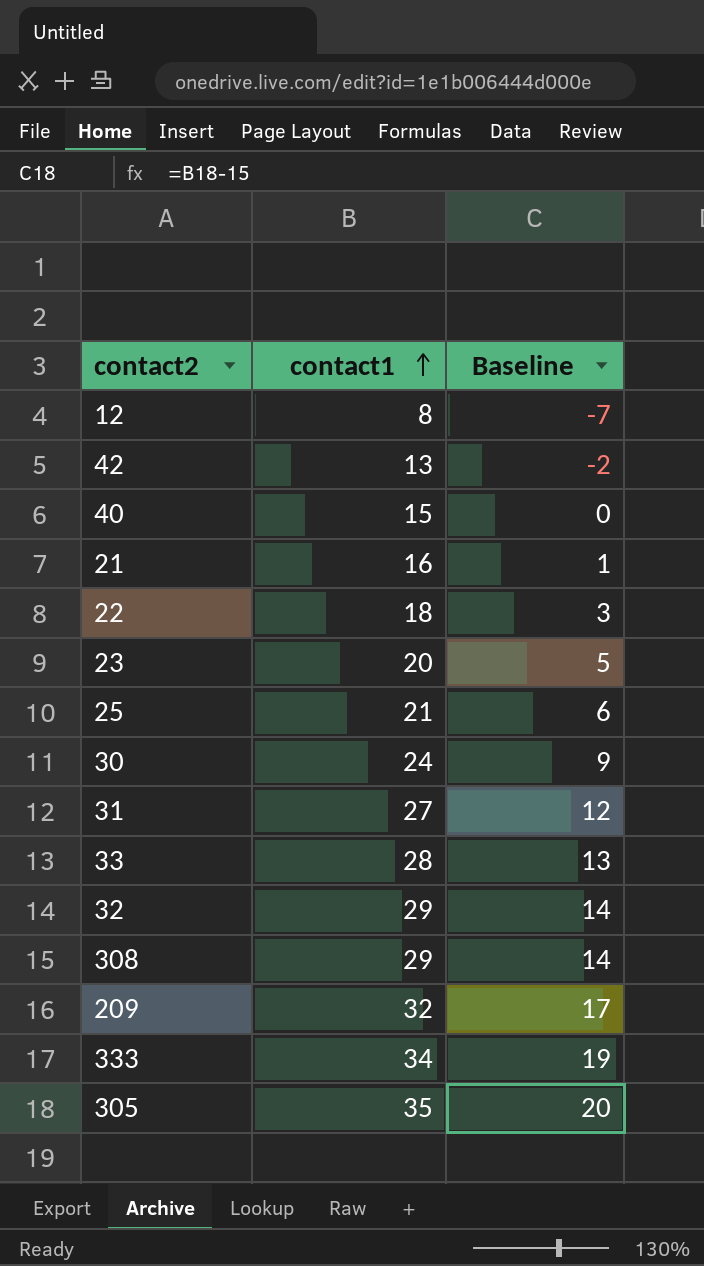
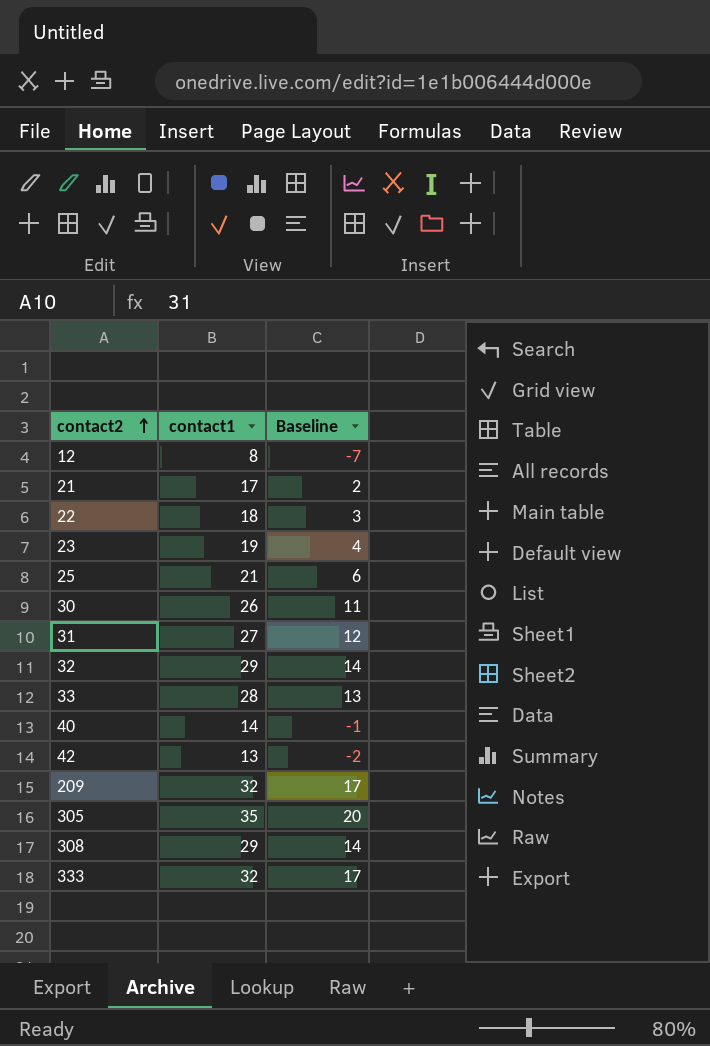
row order: contact1 ascending -> contact2 ascending
21 | contact1: 16 -> 17
21 | Baseline: 1 -> 2
23 | contact1: 20 -> 19
23 | Baseline: 5 -> 4
30 | contact1: 24 -> 26
30 | Baseline: 9 -> 11
40 | contact1: 15 -> 14
40 | Baseline: 0 -> -1
333 | contact1: 34 -> 32
333 | Baseline: 19 -> 17

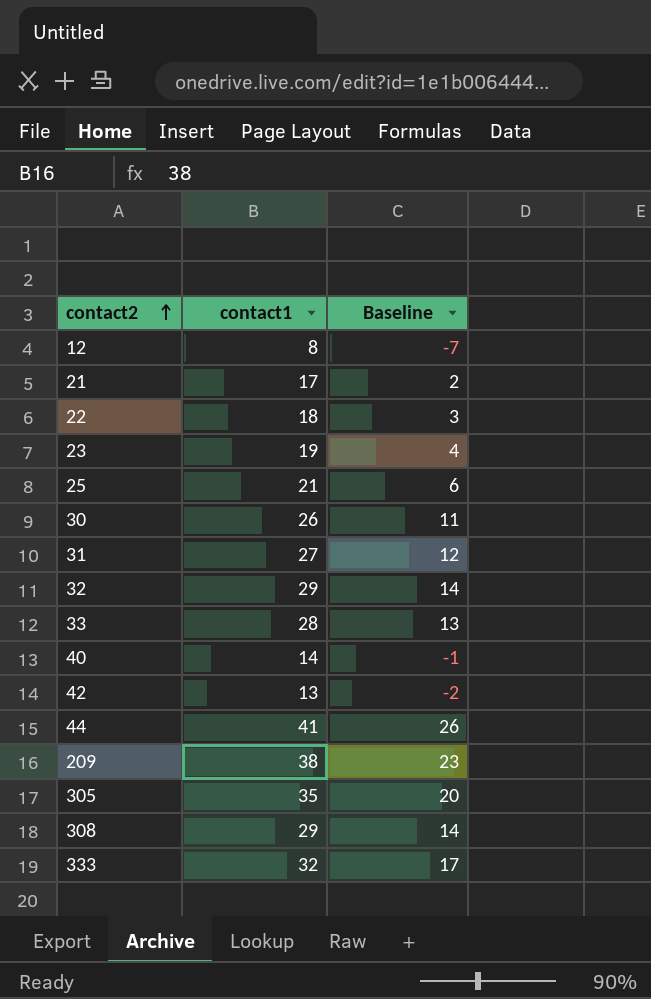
row 44: none -> 41 | 26
209 | contact1: 32 -> 38
209 | Baseline: 17 -> 23

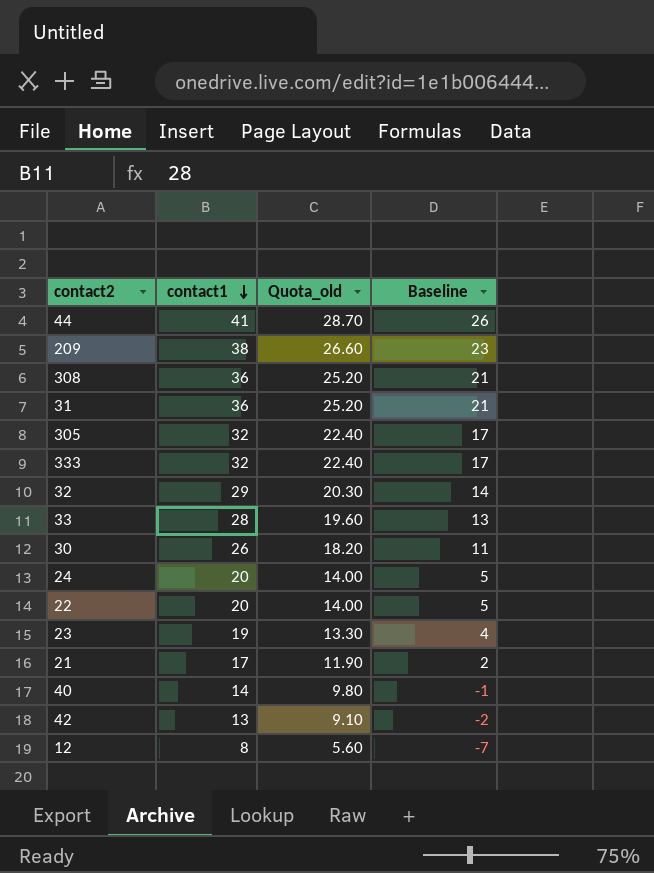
row order: contact2 ascending -> contact1 descending
column Quota_old | formula: none -> [contact1] * 0.7
row 25: 21 | 6 -> none
308 | contact1: 29 -> 36
308 | Baseline: 14 -> 21
31 | contact1: 27 -> 36
31 | Baseline: 12 -> 21
305 | contact1: 35 -> 32
305 | Baseline: 20 -> 17
row 24: none -> 20 | 14.00 | 5
22 | contact1: 18 -> 20
22 | Baseline: 3 -> 5

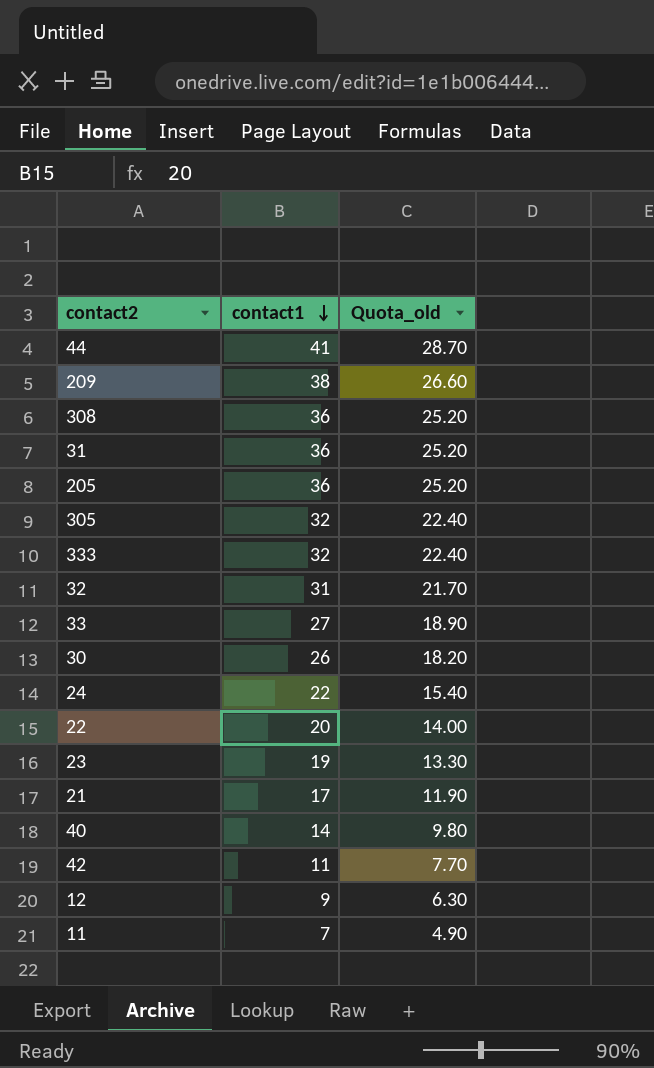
column Baseline | formula: [contact1] - 15 -> none
row 205: none -> 36 | 25.20
32 | contact1: 29 -> 31
32 | Quota_old: 20.30 -> 21.70
33 | contact1: 28 -> 27
33 | Quota_old: 19.60 -> 18.90
24 | contact1: 20 -> 22
24 | Quota_old: 14.00 -> 15.40
42 | contact1: 13 -> 11
42 | Quota_old: 9.10 -> 7.70
12 | contact1: 8 -> 9
12 | Quota_old: 5.60 -> 6.30
row 11: none -> 7 | 4.90

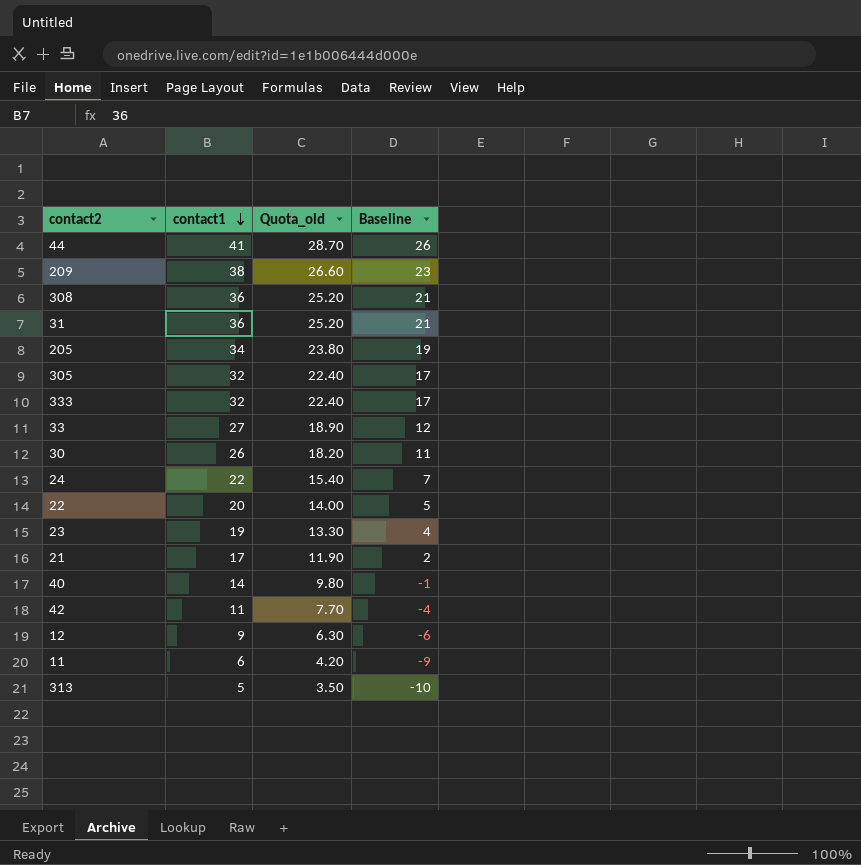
column Baseline | formula: none -> [contact1] - 15
row 32: 31 | 21.70 -> none
205 | contact1: 36 -> 34
205 | Quota_old: 25.20 -> 23.80
11 | contact1: 7 -> 6
11 | Quota_old: 4.90 -> 4.20
row 313: none -> 5 | 3.50 | -10

